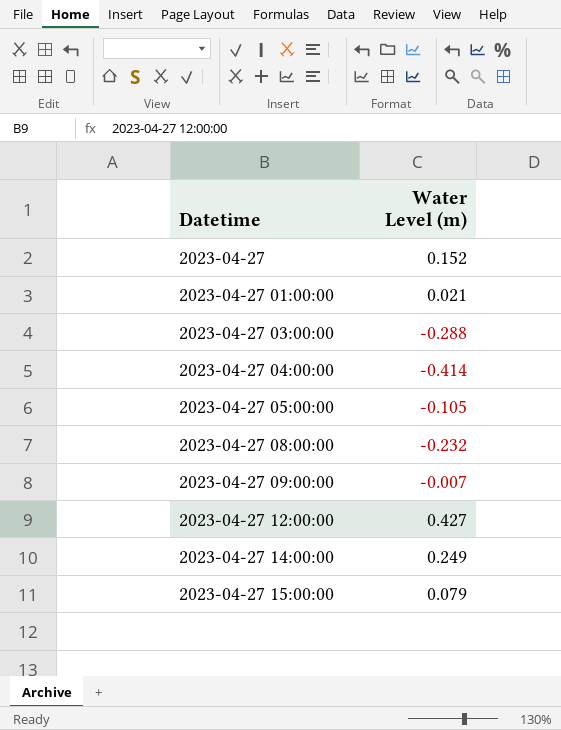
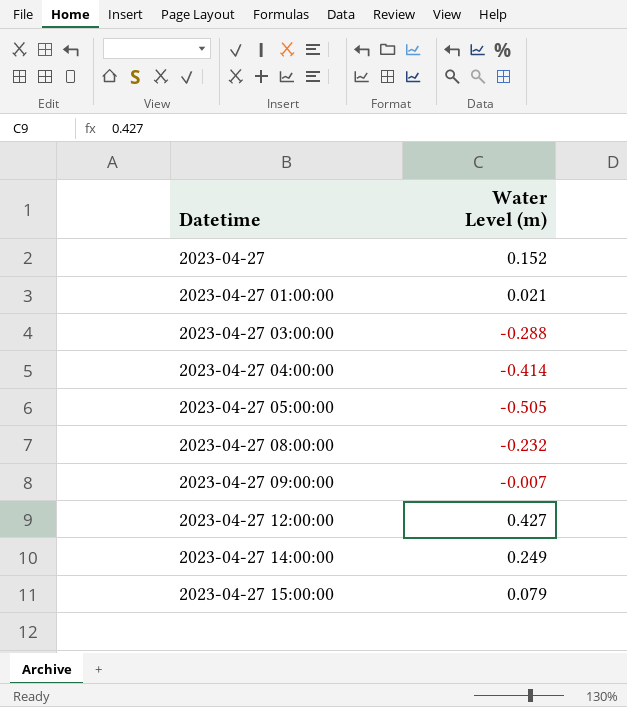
2023-04-27 05:00:00 | Water Level (m): -0.105 -> -0.505

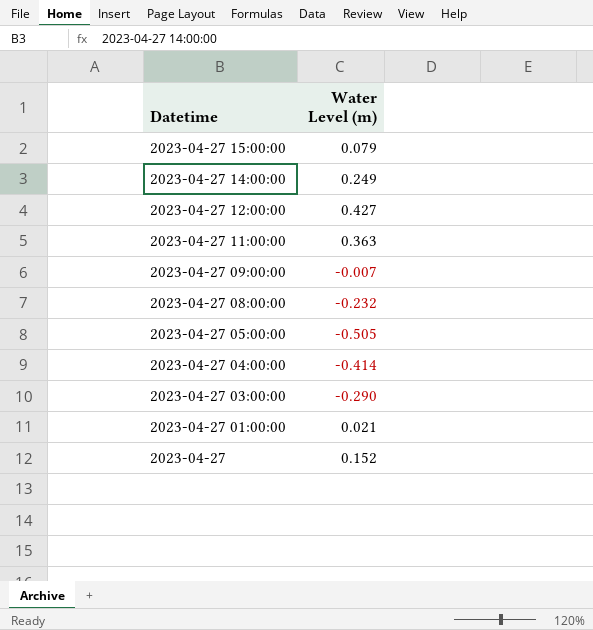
row order: Datetime ascending -> Datetime descending
row 2023-04-27 11:00:00: none -> 0.363
2023-04-27 03:00:00 | Water Level (m): -0.288 -> -0.290

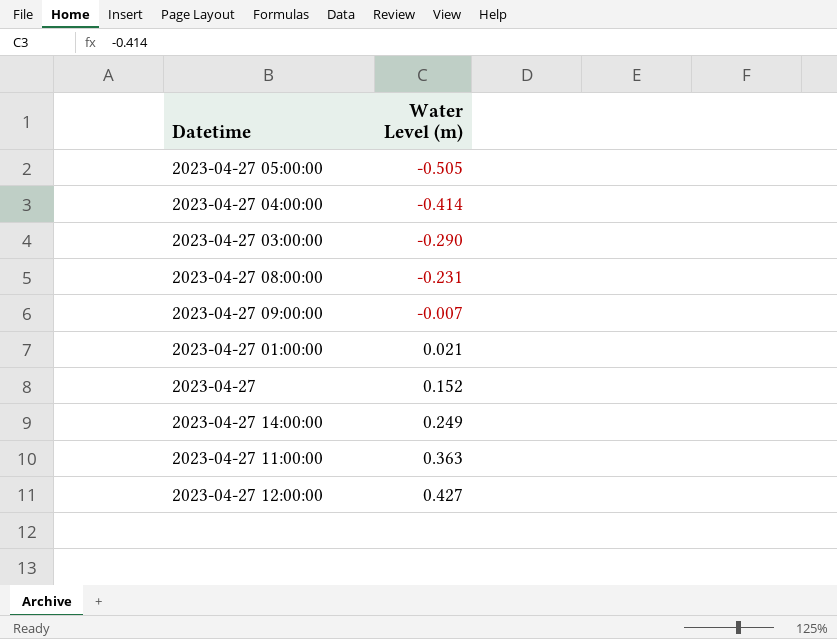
row order: Datetime descending -> Water Level (m) ascending
row 2023-04-27 15:00:00: 0.079 -> none
2023-04-27 08:00:00 | Water Level (m): -0.232 -> -0.231

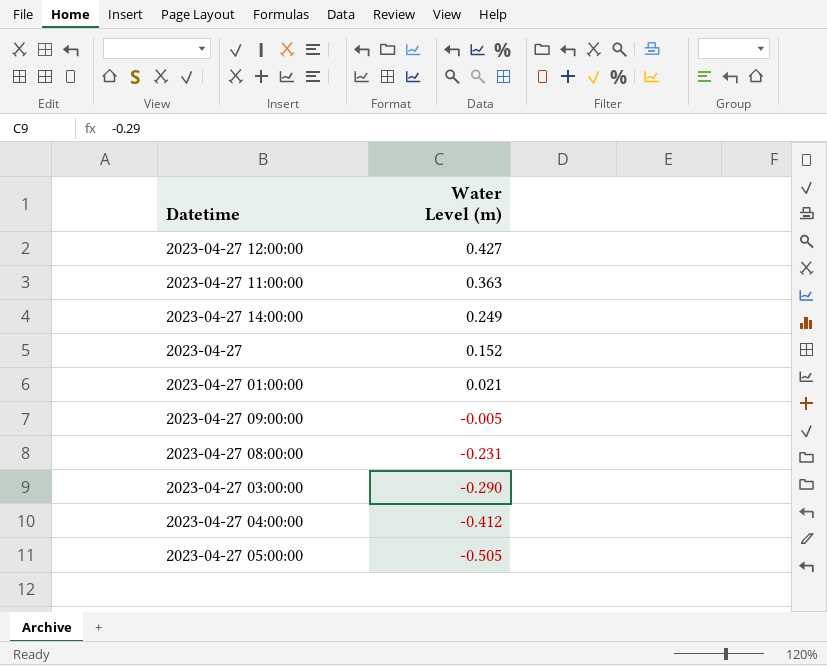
row order: Water Level (m) ascending -> Water Level (m) descending
2023-04-27 09:00:00 | Water Level (m): -0.007 -> -0.005
2023-04-27 04:00:00 | Water Level (m): -0.414 -> -0.412

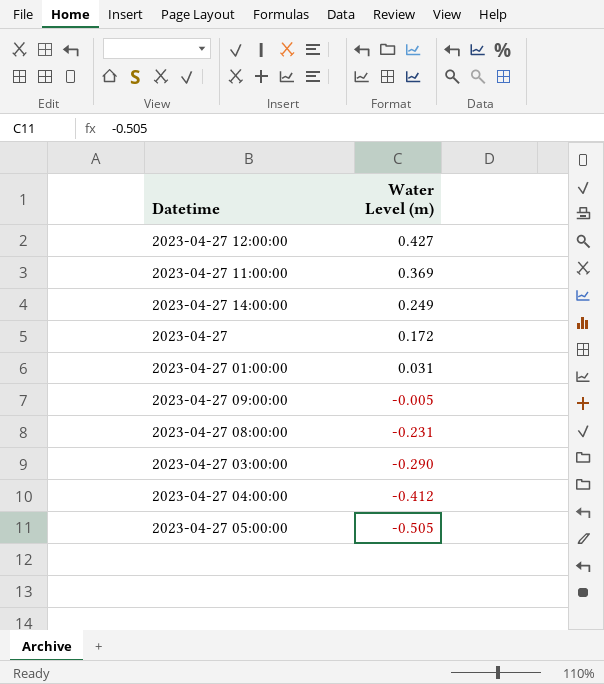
2023-04-27 11:00:00 | Water Level (m): 0.363 -> 0.369
2023-04-27 | Water Level (m): 0.152 -> 0.172
2023-04-27 01:00:00 | Water Level (m): 0.021 -> 0.031

